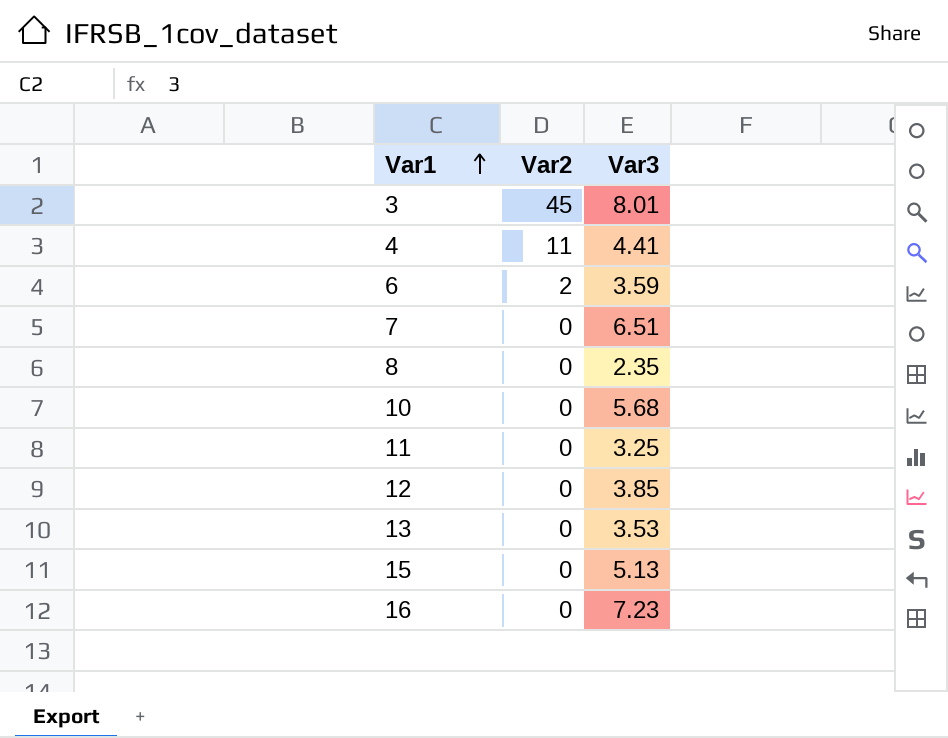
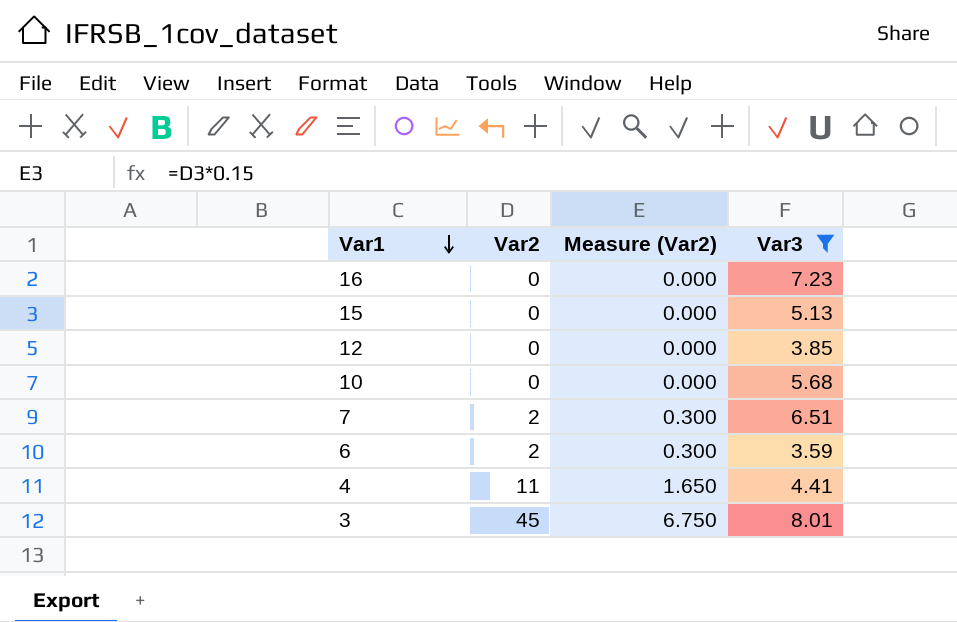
filter: none -> Var3 >= 3.59
row order: Var1 ascending -> Var1 descending
column Measure (Var2) | formula: none -> [Var2] * 0.15
7 | Var2: 0 -> 2

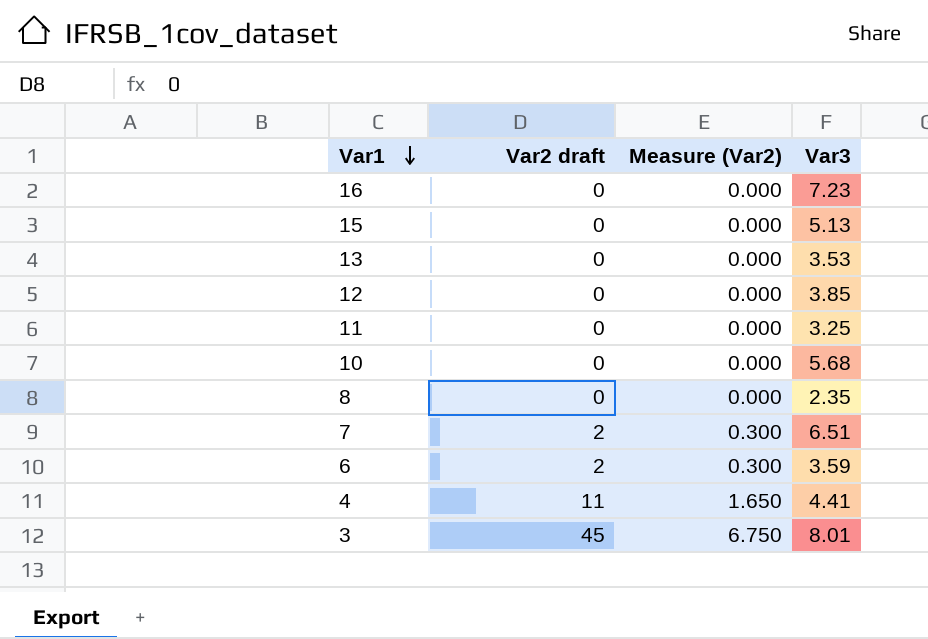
filter: Var3 >= 3.59 -> none
column name: Var2 -> Var2 draft

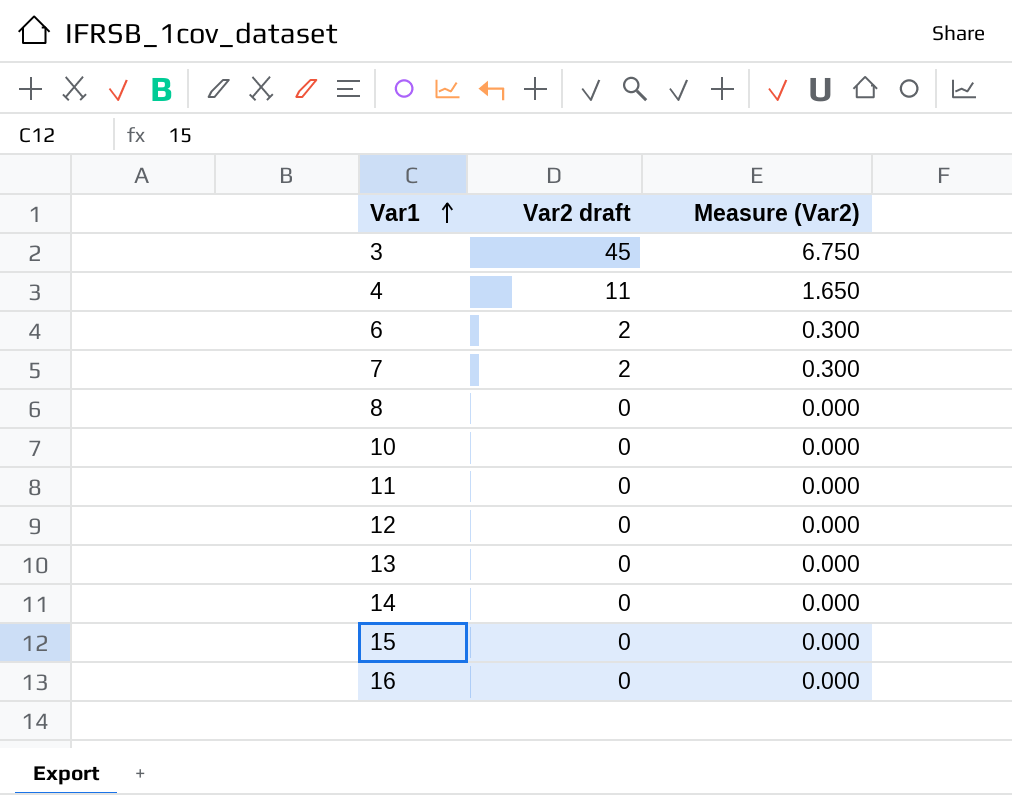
row order: Var1 descending -> Var1 ascending
column Var3 | position: 4 -> none
row 14: none -> 0 | 0.000

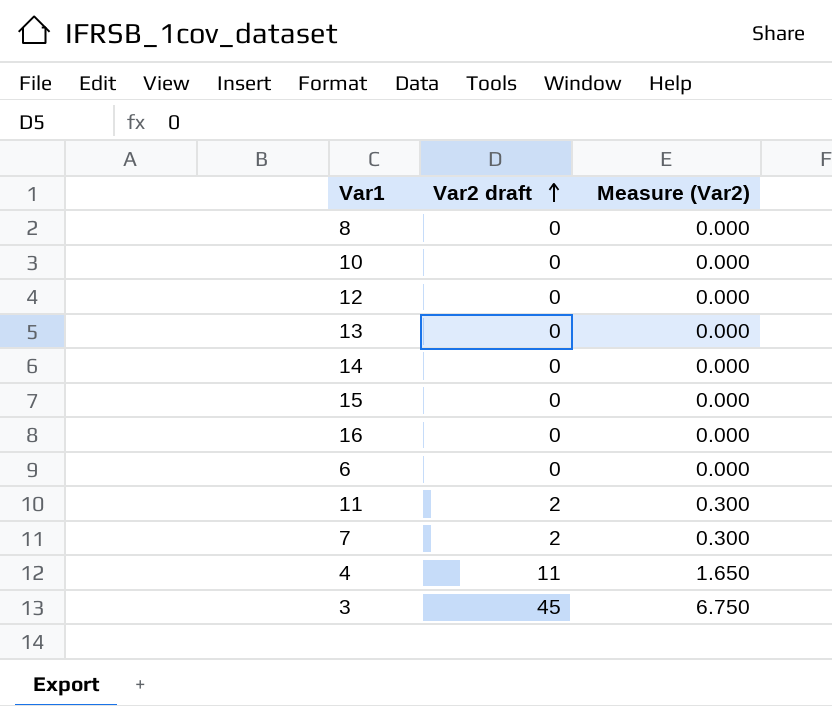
row order: Var1 ascending -> Var2 draft ascending
6 | Var2 draft: 2 -> 0
6 | Measure (Var2): 0.300 -> 0.000
11 | Var2 draft: 0 -> 2
11 | Measure (Var2): 0.000 -> 0.300

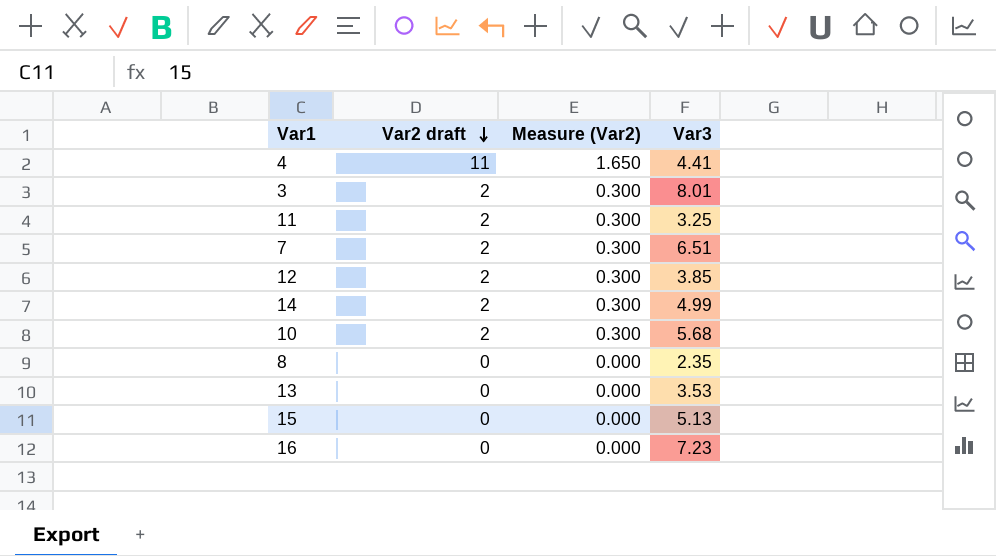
row order: Var2 draft ascending -> Var2 draft descending
column Var3 | position: none -> 4
row 6: 0 | 0.000 -> none
3 | Var2 draft: 45 -> 2
3 | Measure (Var2): 6.750 -> 0.300
12 | Var2 draft: 0 -> 2
12 | Measure (Var2): 0.000 -> 0.300
14 | Var2 draft: 0 -> 2
14 | Measure (Var2): 0.000 -> 0.300
10 | Var2 draft: 0 -> 2
10 | Measure (Var2): 0.000 -> 0.300

